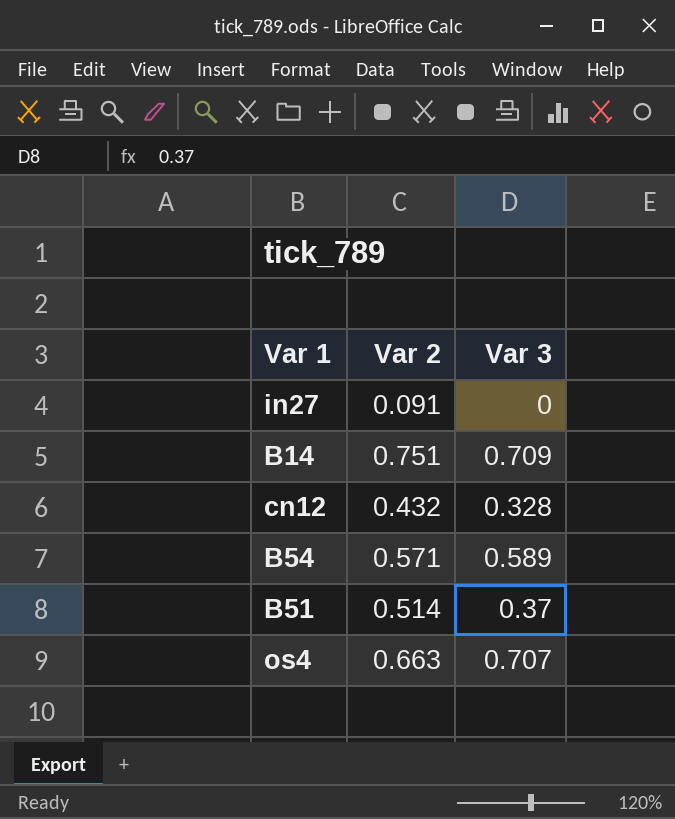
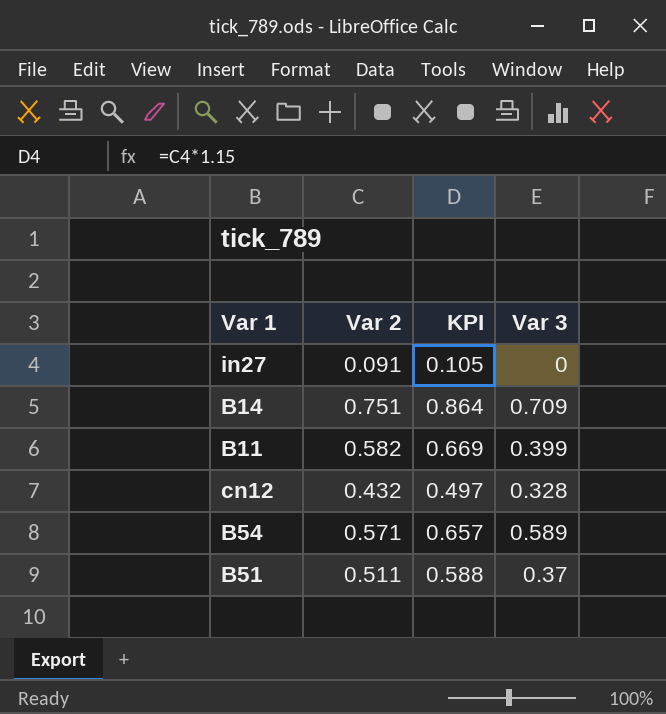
column KPI | formula: none -> [Var 2] * 1.15
row os4: 0.663 | 0.707 -> none
row B11: none -> 0.582 | 0.669 | 0.399
B51 | Var 2: 0.514 -> 0.511

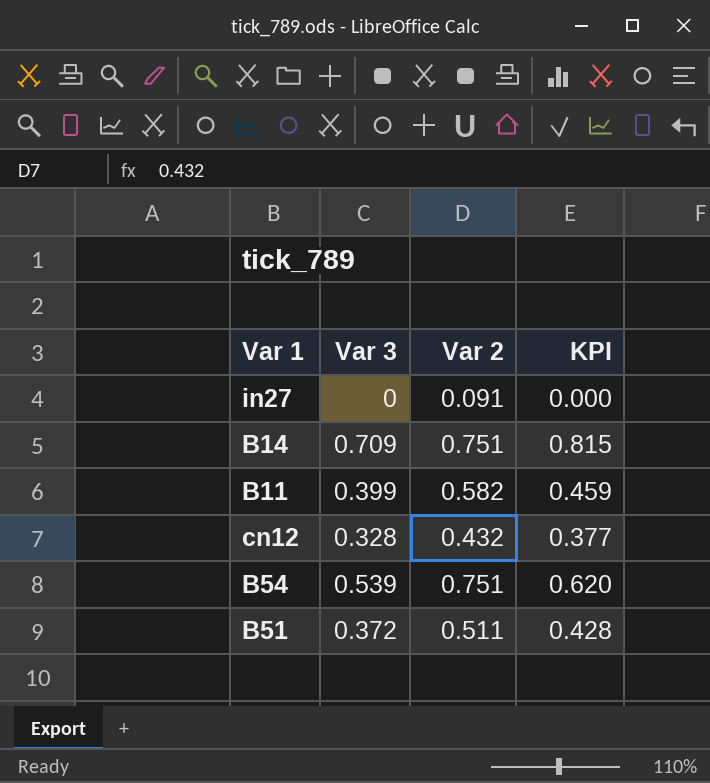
column Var 3 | position: 4 -> 2
column KPI | formula: [Var 2] * 1.15 -> [Var 3] * 1.15
B54 | Var 3: 0.589 -> 0.539
B54 | Var 2: 0.571 -> 0.751
B51 | Var 3: 0.37 -> 0.372

